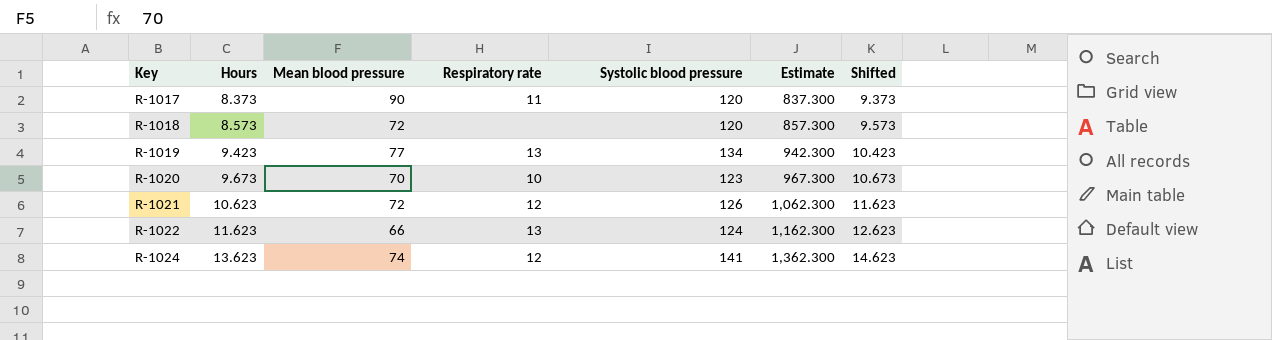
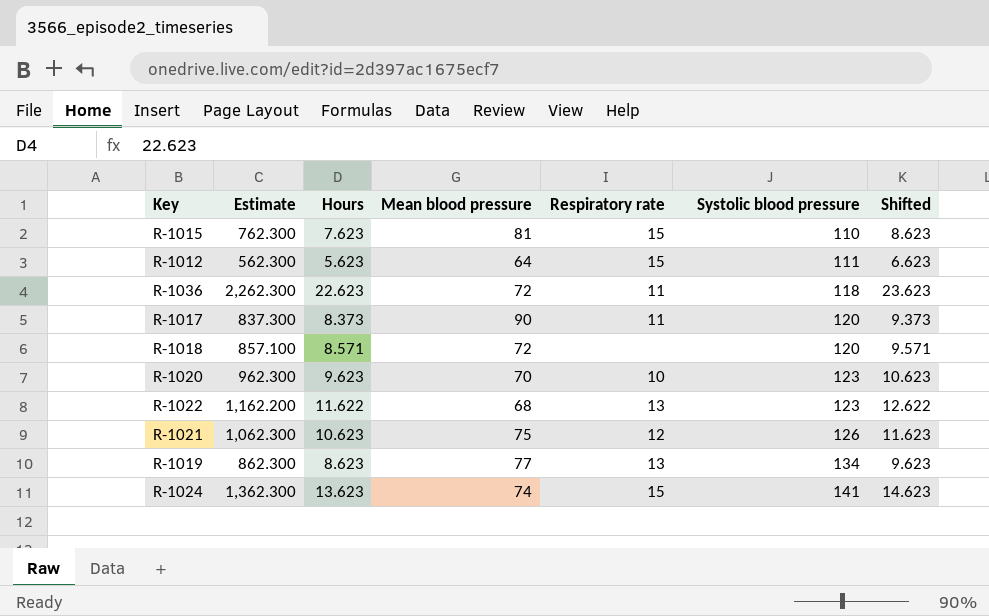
row order: Key ascending -> Systolic blood pressure ascending
column Estimate | position: 6 -> 2
row R-1015: none -> 762.300 | 7.623 | 81 | 15 | 110 | 8.623
row R-1012: none -> 562.300 | 5.623 | 64 | 15 | 111 | 6.623
row R-1036: none -> 2,262.300 | 22.623 | 72 | 11 | 118 | 23.623
R-1018 | Estimate: 857.300 -> 857.100
R-1018 | Hours: 8.573 -> 8.571
R-1018 | Shifted: 9.573 -> 9.571
R-1020 | Estimate: 967.300 -> 962.300
R-1020 | Hours: 9.673 -> 9.623
R-1020 | Shifted: 10.673 -> 10.623
R-1022 | Estimate: 1,162.300 -> 1,162.200
R-1022 | Hours: 11.623 -> 11.622
R-1022 | Mean blood pressure: 66 -> 68
R-1022 | Systolic blood pressure: 124 -> 123
R-1022 | Shifted: 12.623 -> 12.622
R-1021 | Mean blood pressure: 72 -> 75
R-1019 | Estimate: 942.300 -> 862.300
R-1019 | Hours: 9.423 -> 8.623
R-1019 | Shifted: 10.423 -> 9.623
R-1024 | Respiratory rate: 12 -> 15

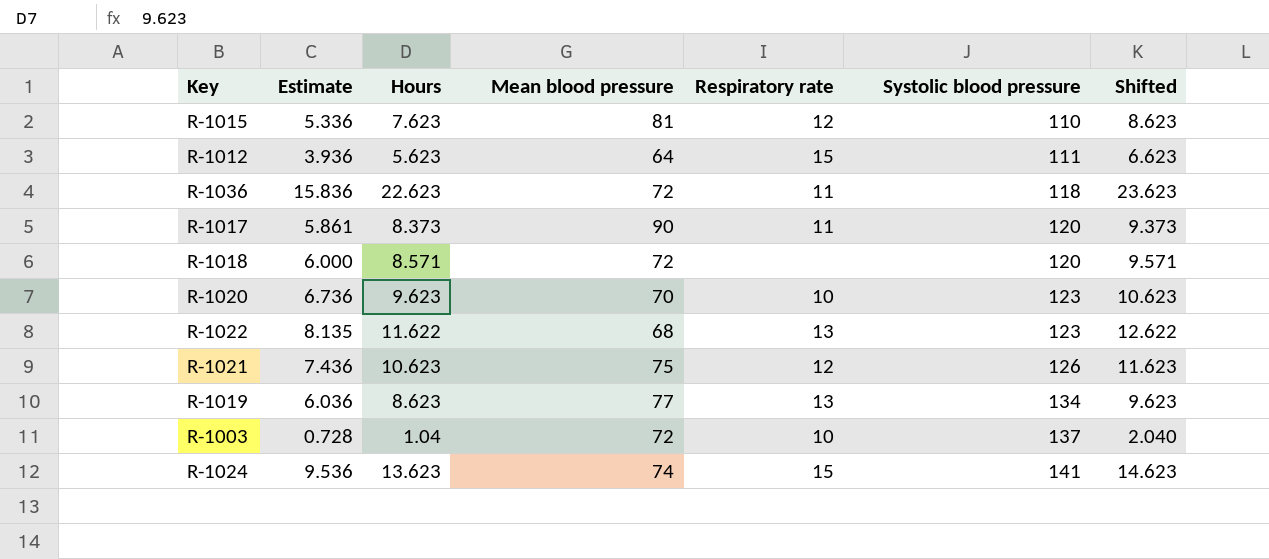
column Estimate | formula: [Hours] * 100 -> [Hours] * 0.7
R-1015 | Respiratory rate: 15 -> 12
row R-1003: none -> 0.728 | 1.04 | 72 | 10 | 137 | 2.040

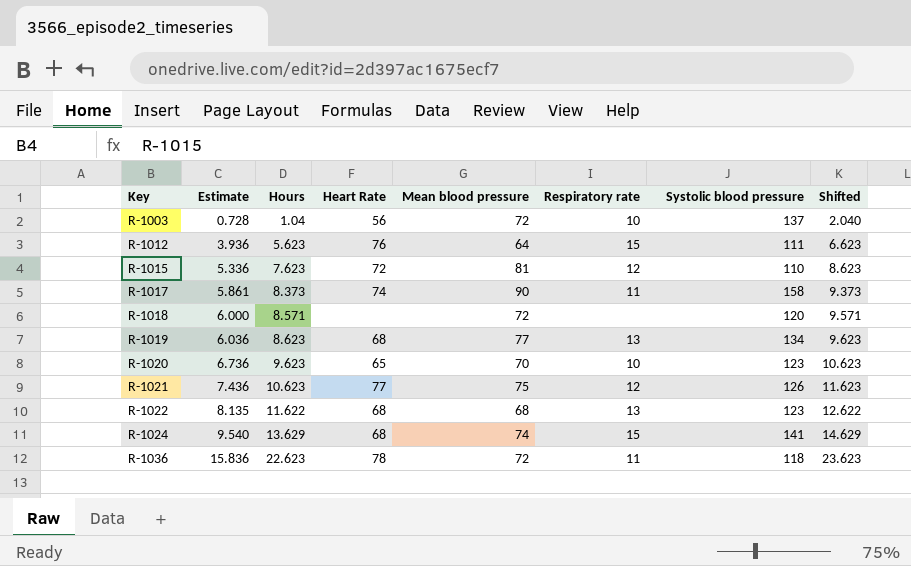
row order: Systolic blood pressure ascending -> Key ascending
column Heart Rate | position: none -> 4
R-1017 | Systolic blood pressure: 120 -> 158
R-1024 | Estimate: 9.536 -> 9.540
R-1024 | Hours: 13.623 -> 13.629
R-1024 | Shifted: 14.623 -> 14.629

